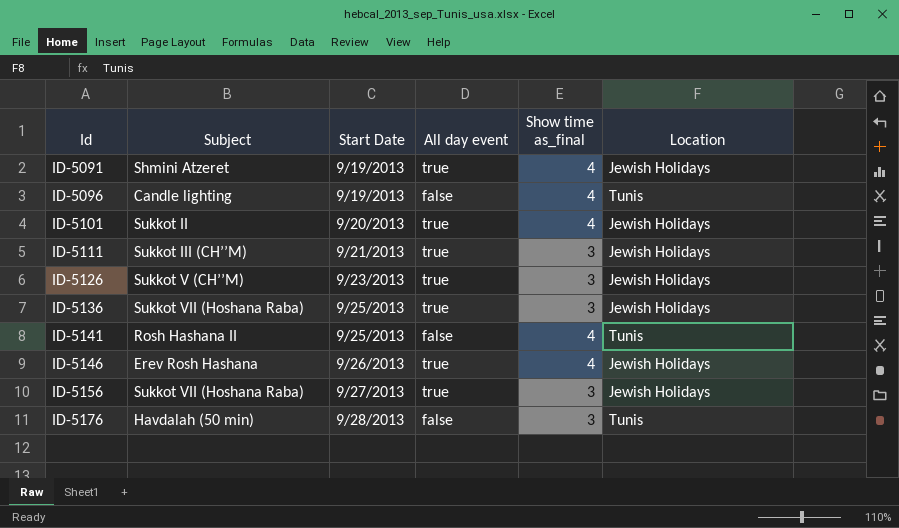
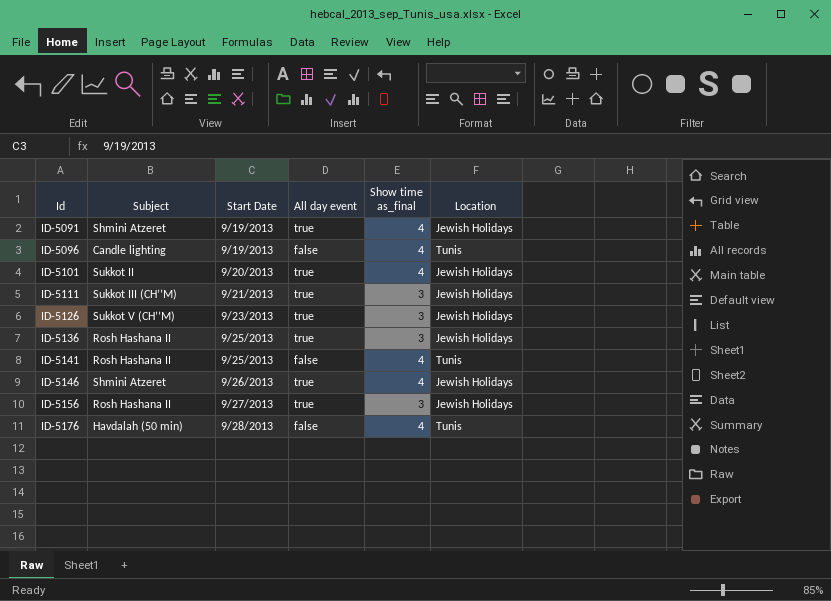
ID-5136 | Subject: Sukkot VII (Hoshana Raba) -> Rosh Hashana II
ID-5146 | Subject: Erev Rosh Hashana -> Shmini Atzeret
ID-5156 | Subject: Sukkot VII (Hoshana Raba) -> Rosh Hashana II
ID-5176 | Show time as_final: 3 -> 4

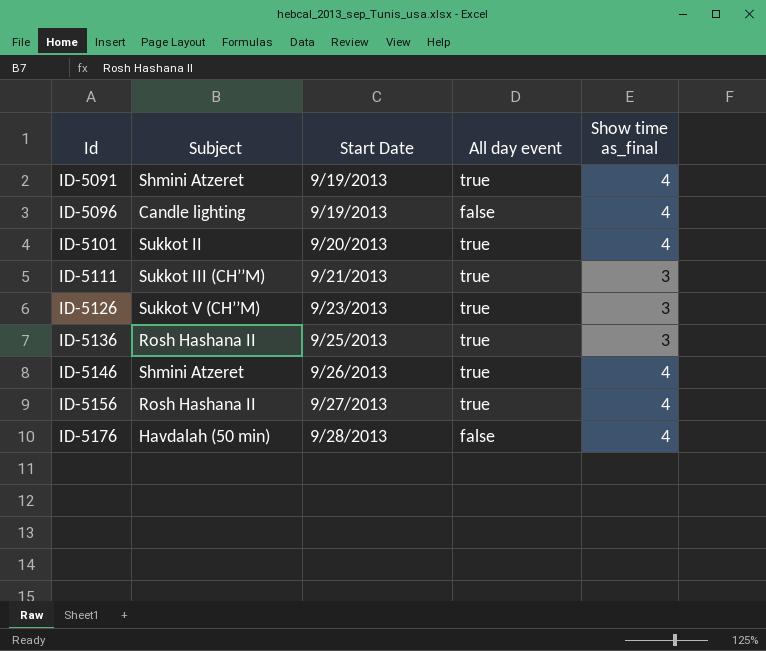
column Location | position: 6 -> none
row ID-5141: Rosh Hashana II | 9/25/2013 | false | 4 | Tunis -> none
ID-5156 | Show time as_final: 3 -> 4

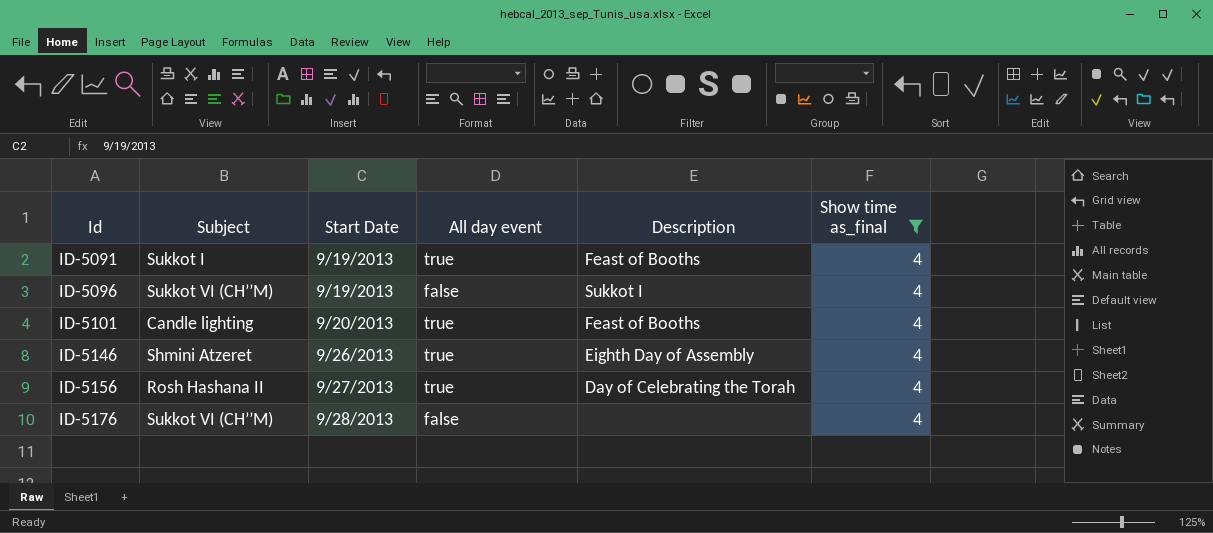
filter: none -> Show time as_final = 4
column Description | position: none -> 5
ID-5091 | Subject: Shmini Atzeret -> Sukkot I
ID-5096 | Subject: Candle lighting -> Sukkot VI (CH’’M)
ID-5101 | Subject: Sukkot II -> Candle lighting
ID-5176 | Subject: Havdalah (50 min) -> Sukkot VI (CH’’M)

